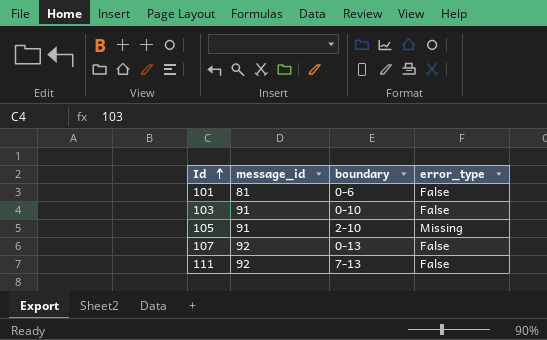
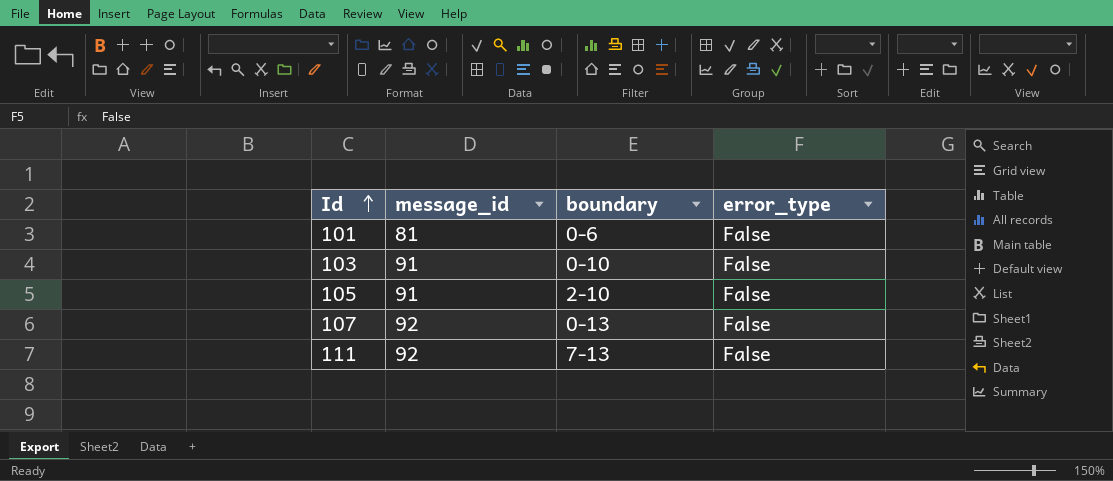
105 | error_type: Missing -> False

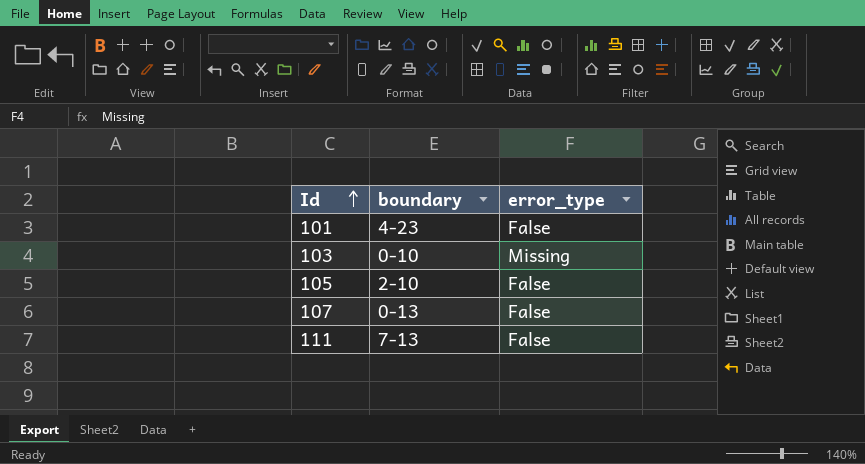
column message_id | position: 2 -> none
101 | boundary: 0-6 -> 4-23
103 | error_type: False -> Missing

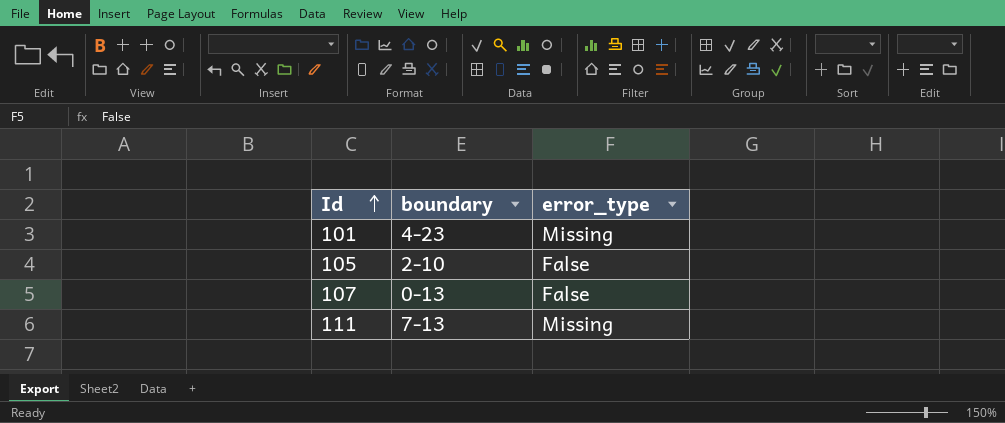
row 103: 0-10 | Missing -> none
101 | error_type: False -> Missing
111 | error_type: False -> Missing

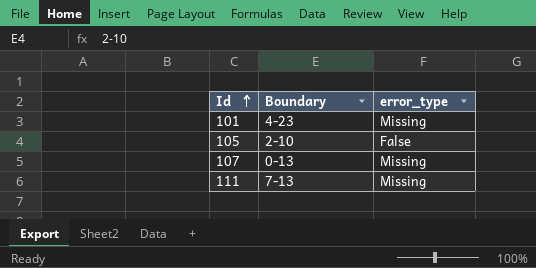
column name: boundary -> Boundary
107 | error_type: False -> Missing

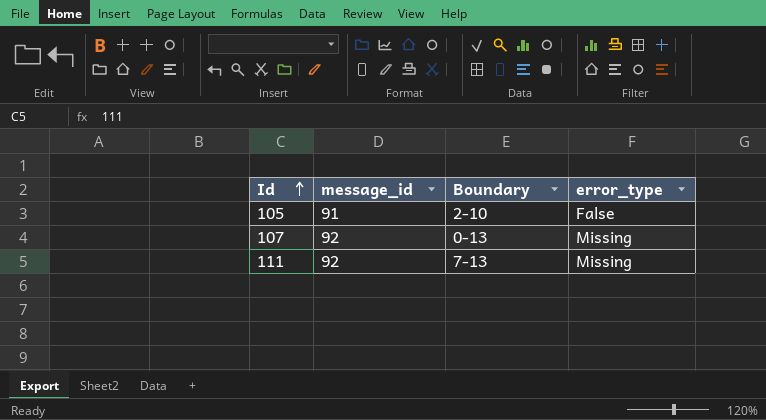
column message_id | position: none -> 2
row 101: 4-23 | Missing -> none

